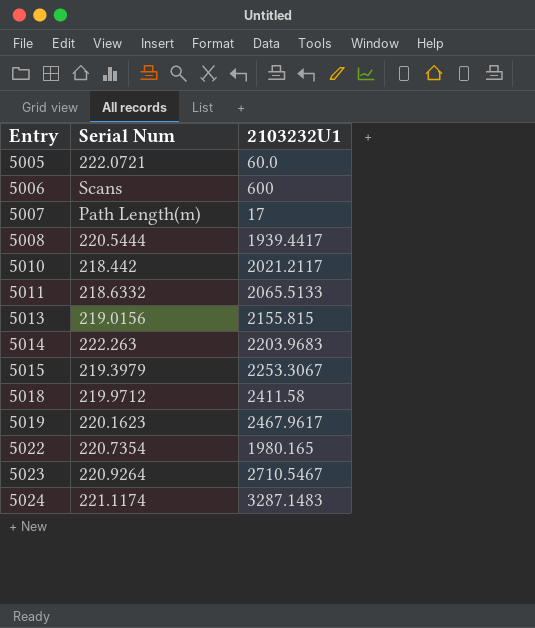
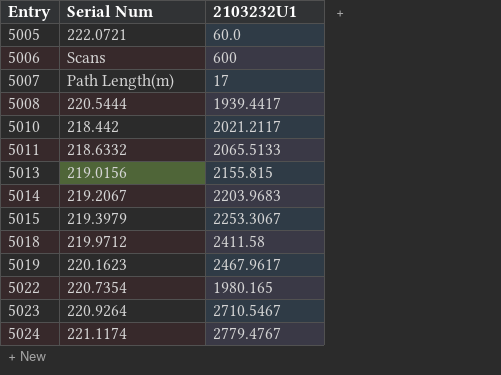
5014 | Serial Num: 222.263 -> 219.2067
5024 | 2103232U1: 3287.1483 -> 2779.4767

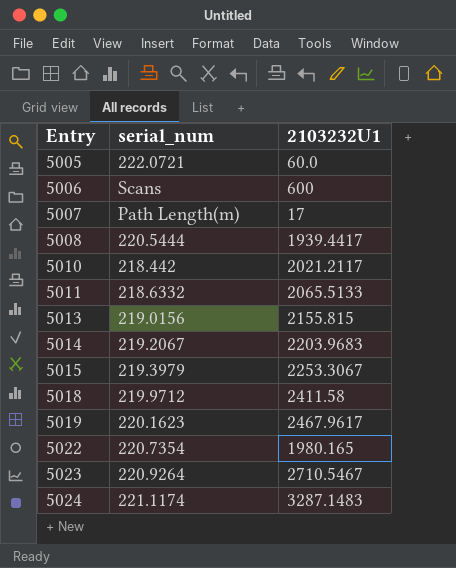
column name: Serial Num -> serial_num
5024 | 2103232U1: 2779.4767 -> 3287.1483

